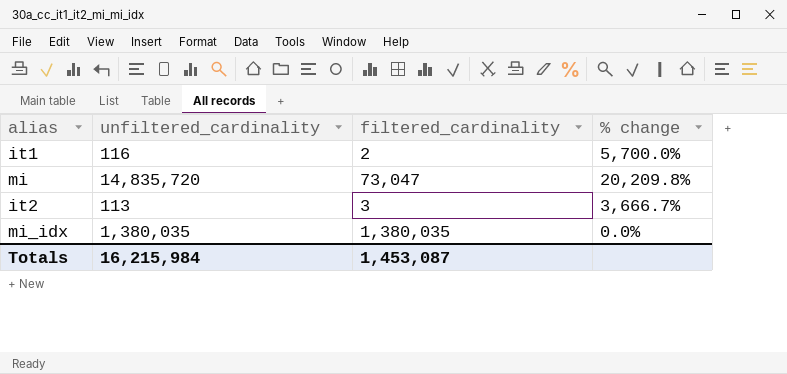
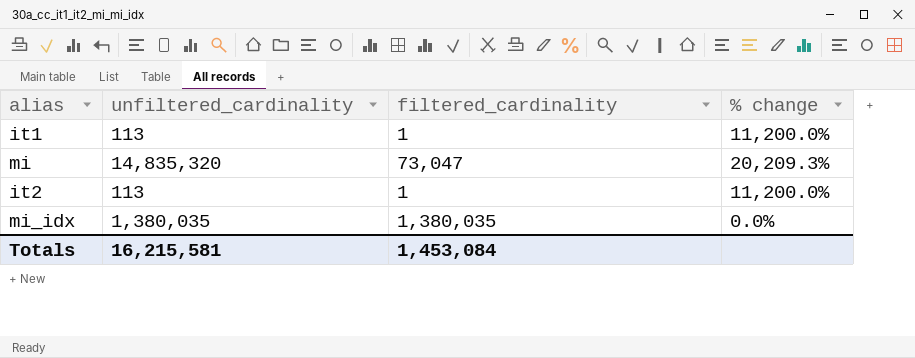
it1 | unfiltered_cardinality: 116 -> 113
it1 | filtered_cardinality: 2 -> 1
it1 | % change: 5,700.0% -> 11,200.0%
mi | unfiltered_cardinality: 14,835,720 -> 14,835,320
mi | % change: 20,209.8% -> 20,209.3%
it2 | filtered_cardinality: 3 -> 1
it2 | % change: 3,666.7% -> 11,200.0%
Totals | unfiltered_cardinality: 16,215,984 -> 16,215,581
Totals | filtered_cardinality: 1,453,087 -> 1,453,084

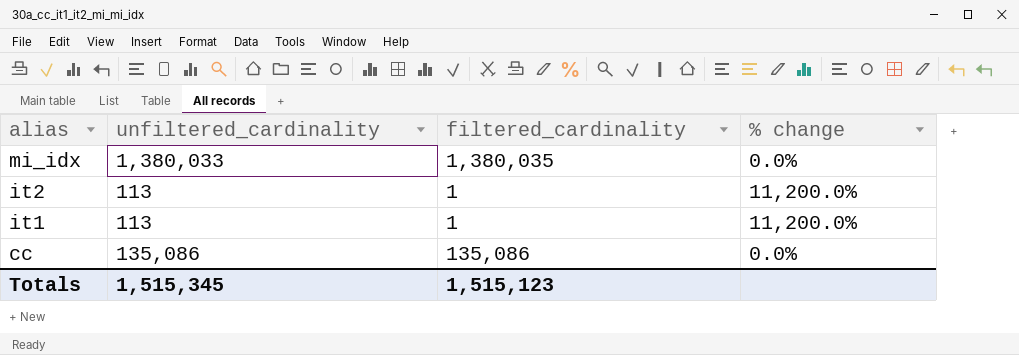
row order: none -> alias descending
row mi: 14,835,320 | 73,047 | 20,209.3% -> none
mi_idx | unfiltered_cardinality: 1,380,035 -> 1,380,033
row cc: none -> 135,086 | 135,086 | 0.0%
Totals | unfiltered_cardinality: 16,215,581 -> 1,515,345
Totals | filtered_cardinality: 1,453,084 -> 1,515,123

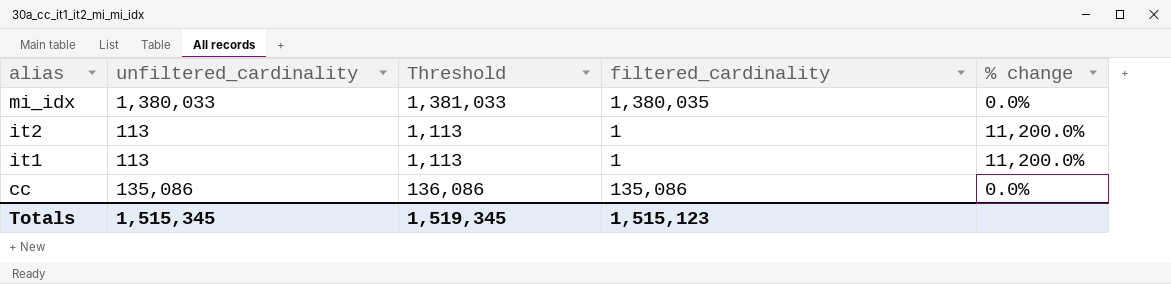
column Threshold | formula: none -> [unfiltered_cardinality] + 1000

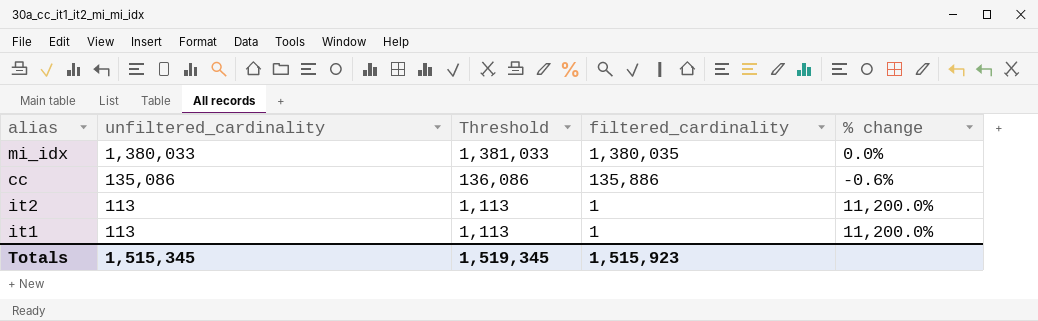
row order: alias descending -> unfiltered_cardinality descending
cc | filtered_cardinality: 135,086 -> 135,886
cc | % change: 0.0% -> -0.6%
Totals | filtered_cardinality: 1,515,123 -> 1,515,923

